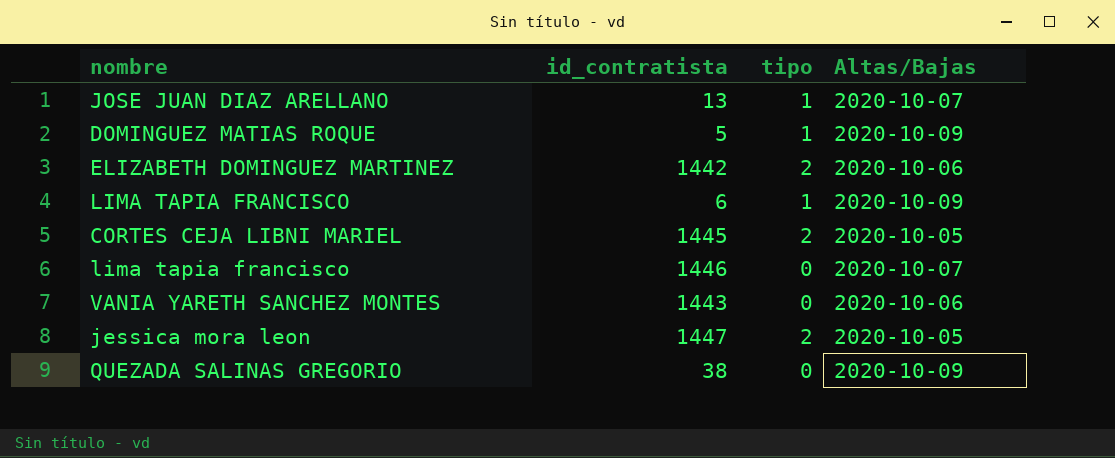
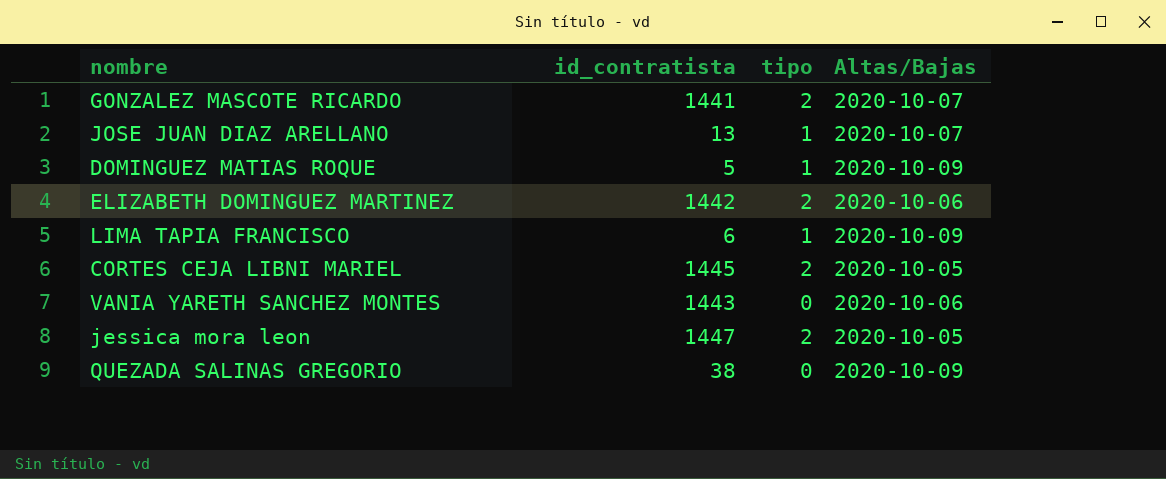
row lima tapia francisco: 1446 | 0 | 2020-10-07 -> none
row GONZALEZ MASCOTE RICARDO: none -> 1441 | 2 | 2020-10-07

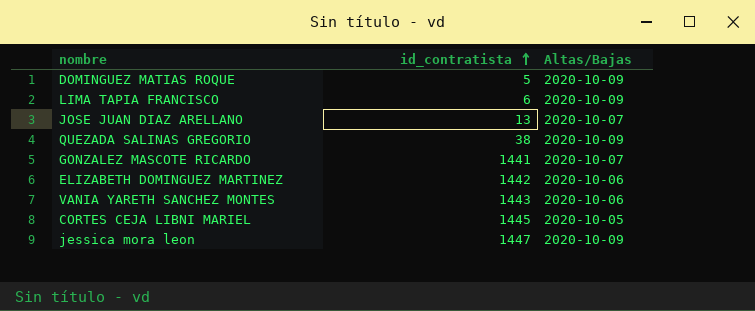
row order: none -> id_contratista ascending
column tipo | position: 3 -> none
jessica mora leon | Altas/Bajas: 2020-10-05 -> 2020-10-09

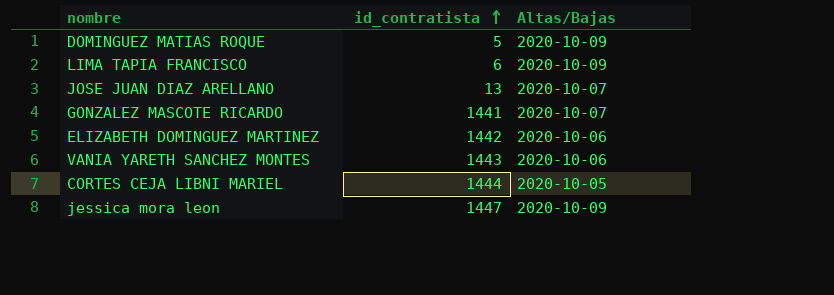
row QUEZADA SALINAS GREGORIO: 38 | 2020-10-09 -> none
CORTES CEJA LIBNI MARIEL | id_contratista: 1445 -> 1444

